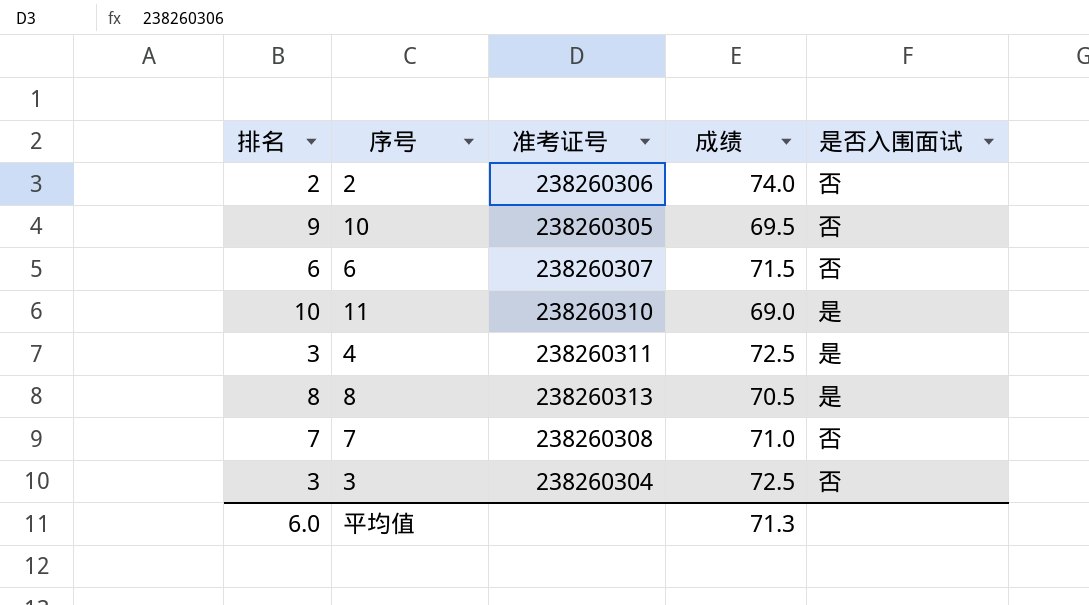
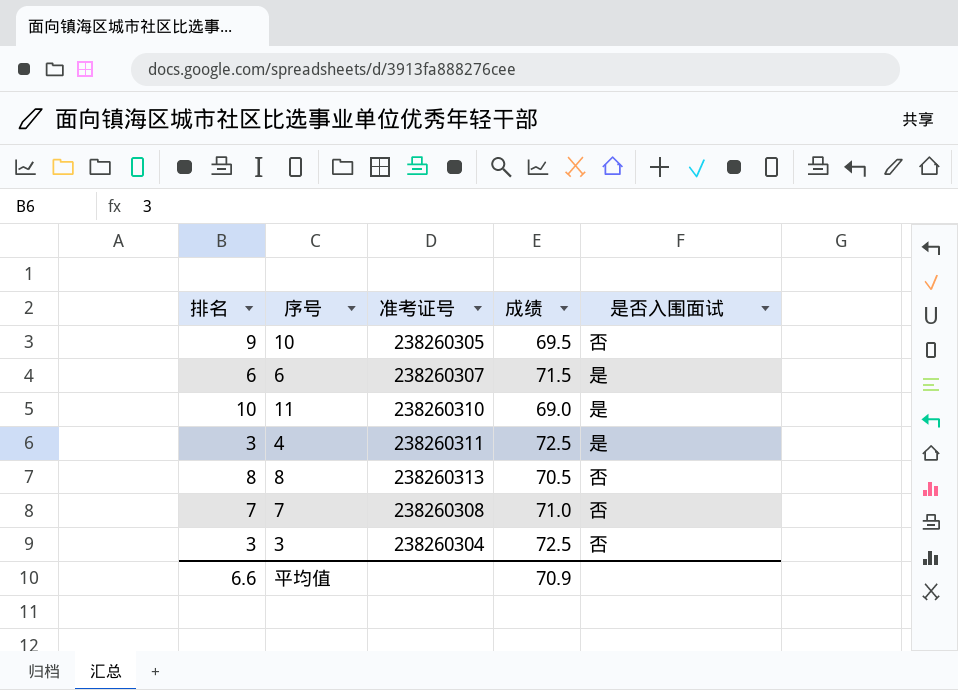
row 2: 2 | 238260306 | 74.0 | 否 -> none
6 | 是否入围面试: 否 -> 是
8 | 是否入围面试: 是 -> 否
平均值 | 排名: 6.0 -> 6.6
平均值 | 成绩: 71.3 -> 70.9

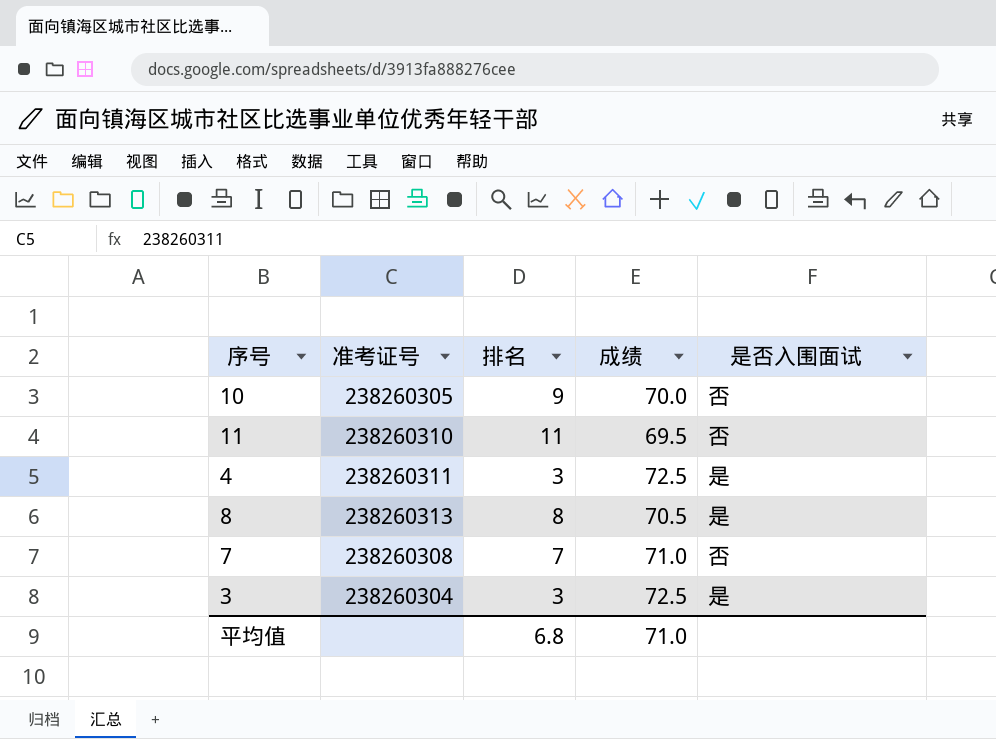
column 排名 | position: 1 -> 3
row 6: 6 | 238260307 | 71.5 | 是 -> none
10 | 成绩: 69.5 -> 70.0
11 | 排名: 10 -> 11
11 | 成绩: 69.0 -> 69.5
11 | 是否入围面试: 是 -> 否
8 | 是否入围面试: 否 -> 是
3 | 是否入围面试: 否 -> 是
平均值 | 排名: 6.6 -> 6.8
平均值 | 成绩: 70.9 -> 71.0

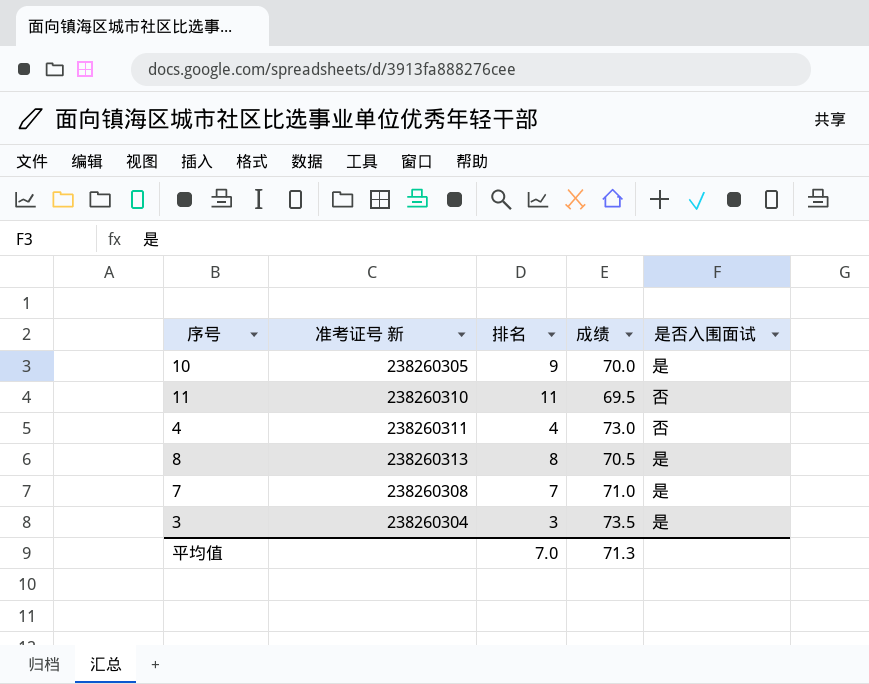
column name: 准考证号 -> 准考证号 新
10 | 是否入围面试: 否 -> 是
4 | 排名: 3 -> 4
4 | 成绩: 72.5 -> 73.0
4 | 是否入围面试: 是 -> 否
7 | 是否入围面试: 否 -> 是
3 | 成绩: 72.5 -> 73.5
平均值 | 排名: 6.8 -> 7.0
平均值 | 成绩: 71.0 -> 71.3

